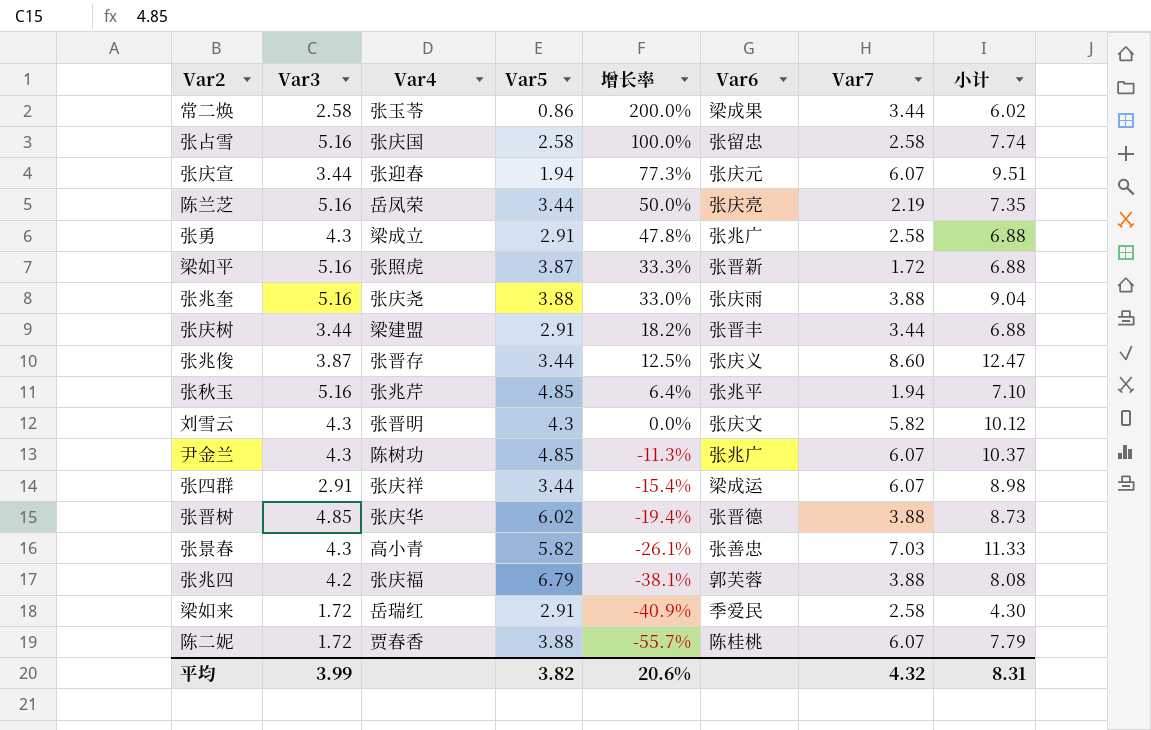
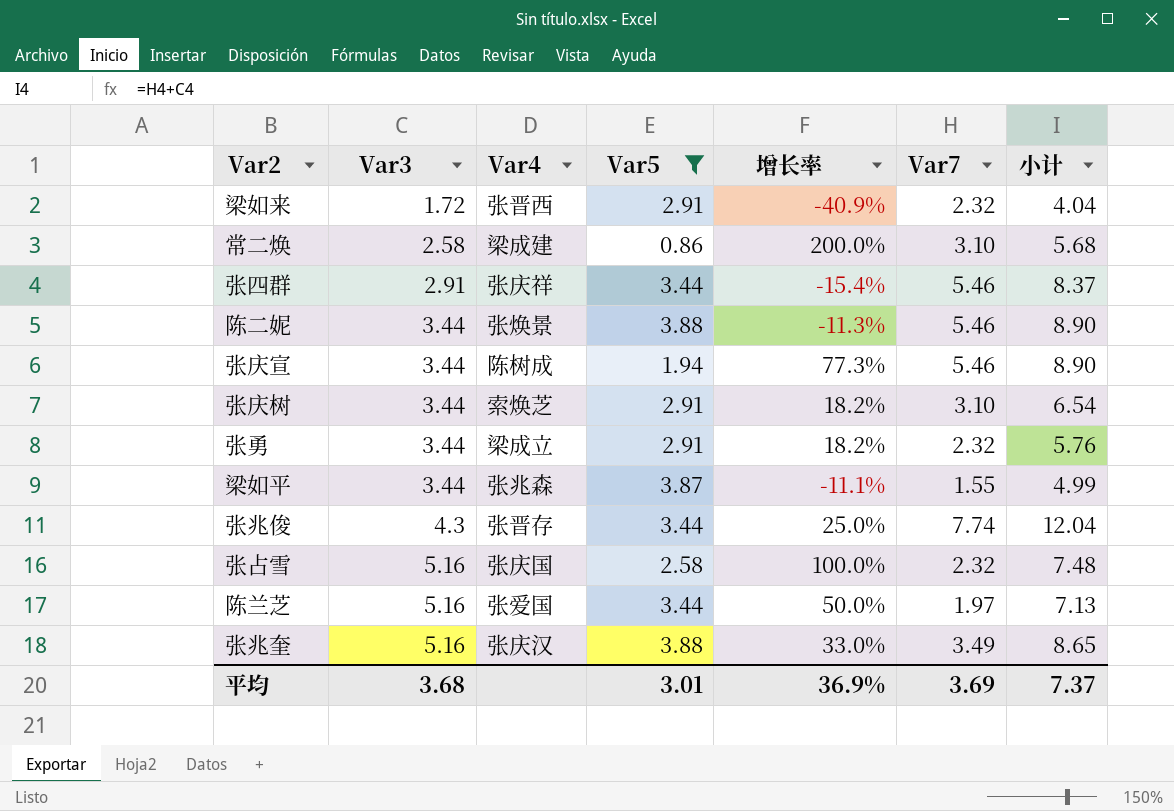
filter: none -> Var5 <= 3.88
row order: 增长率 descending -> Var3 ascending
column Var6 | position: 6 -> none
梁如来 | Var4: 岳瑞红 -> 张晋西
梁如来 | Var7: 2.58 -> 2.32
梁如来 | 小计: 4.30 -> 4.04
常二焕 | Var4: 张玉苓 -> 梁成建
常二焕 | Var7: 3.44 -> 3.10
常二焕 | 小计: 6.02 -> 5.68
张四群 | Var7: 6.07 -> 5.46
张四群 | 小计: 8.98 -> 8.37
陈二妮 | Var3: 1.72 -> 3.44
陈二妮 | Var4: 贾春香 -> 张焕景
陈二妮 | 增长率: -55.7% -> -11.3%
陈二妮 | Var7: 6.07 -> 5.46
陈二妮 | 小计: 7.79 -> 8.90
张庆宣 | Var4: 张迎春 -> 陈树成
张庆宣 | Var7: 6.07 -> 5.46
张庆宣 | 小计: 9.51 -> 8.90
张庆树 | Var4: 梁建盟 -> 索焕芝
张庆树 | Var7: 3.44 -> 3.10
张庆树 | 小计: 6.88 -> 6.54
张勇 | Var3: 4.3 -> 3.44
张勇 | 增长率: 47.8% -> 18.2%
张勇 | Var7: 2.58 -> 2.32
张勇 | 小计: 6.88 -> 5.76
梁如平 | Var3: 5.16 -> 3.44
梁如平 | Var4: 张照虎 -> 张兆森
梁如平 | 增长率: 33.3% -> -11.1%
梁如平 | Var7: 1.72 -> 1.55
梁如平 | 小计: 6.88 -> 4.99
张兆俊 | Var3: 3.87 -> 4.3
张兆俊 | 增长率: 12.5% -> 25.0%
张兆俊 | Var7: 8.60 -> 7.74
张兆俊 | 小计: 12.47 -> 12.04
张占雪 | Var7: 2.58 -> 2.32
张占雪 | 小计: 7.74 -> 7.48
陈兰芝 | Var4: 岳凤荣 -> 张爱国
陈兰芝 | Var7: 2.19 -> 1.97
陈兰芝 | 小计: 7.35 -> 7.13
张兆奎 | Var4: 张庆尧 -> 张庆汉
张兆奎 | Var7: 3.88 -> 3.49
张兆奎 | 小计: 9.04 -> 8.65
平均 | Var3: 3.99 -> 3.68
平均 | Var5: 3.82 -> 3.01
平均 | 增长率: 20.6% -> 36.9%
平均 | Var7: 4.32 -> 3.69
平均 | 小计: 8.31 -> 7.37

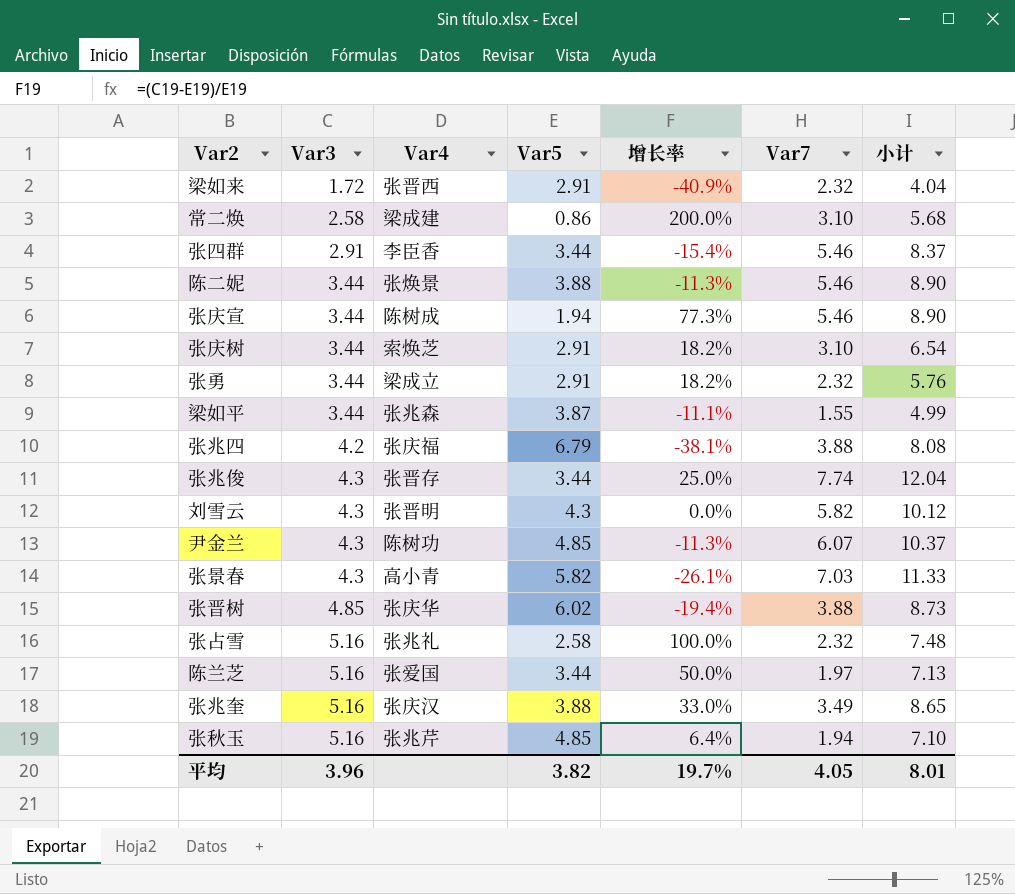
filter: Var5 <= 3.88 -> none
张四群 | Var4: 张庆祥 -> 李臣香
张占雪 | Var4: 张庆国 -> 张兆礼
平均 | Var3: 3.68 -> 3.96
平均 | Var5: 3.01 -> 3.82
平均 | 增长率: 36.9% -> 19.7%
平均 | Var7: 3.69 -> 4.05
平均 | 小计: 7.37 -> 8.01

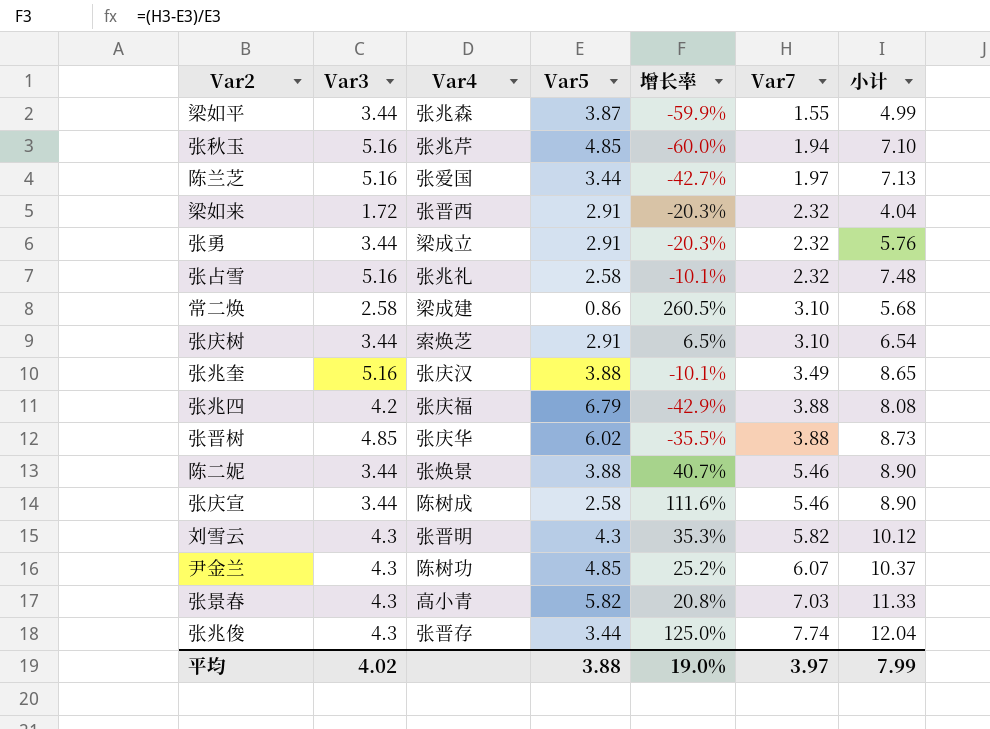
row order: Var3 ascending -> Var7 ascending
column 增长率 | formula: ([Var3] - [Var5]) / [Var5] -> ([Var7] - [Var5]) / [Var5]
row 张四群: 2.91 | 李臣香 | 3.44 | -15.4% | 5.46 | 8.37 -> none
张庆宣 | Var5: 1.94 -> 2.58
平均 | Var3: 3.96 -> 4.02
平均 | Var5: 3.82 -> 3.88
平均 | 增长率: 19.7% -> 19.0%
平均 | Var7: 4.05 -> 3.97
平均 | 小计: 8.01 -> 7.99

